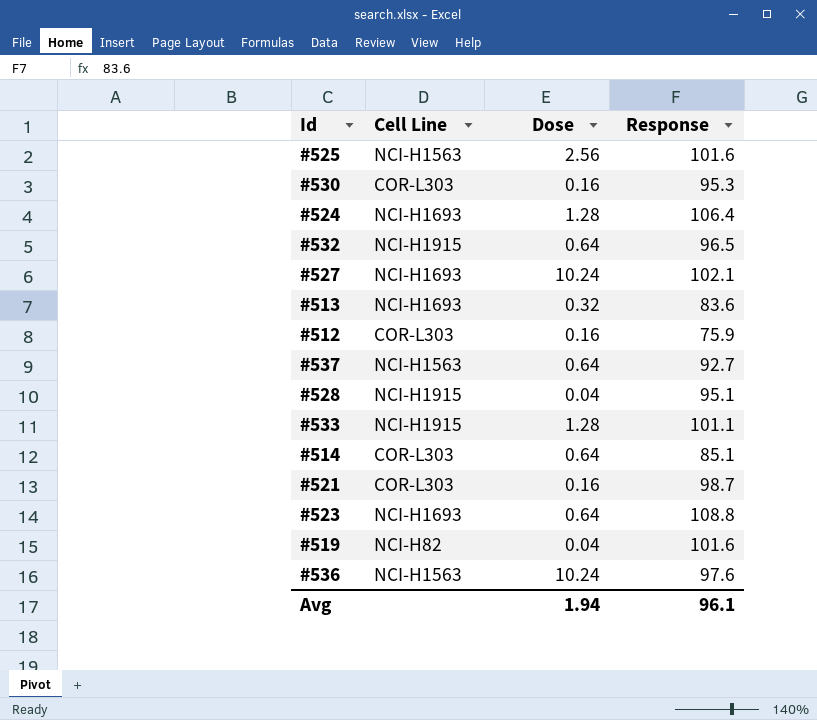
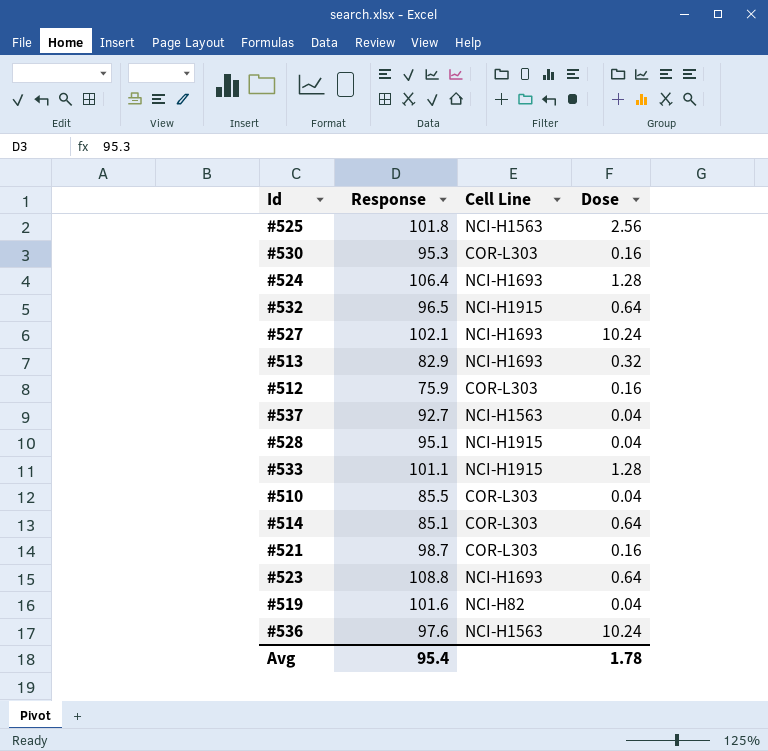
column Response | position: 4 -> 2
#525 | Response: 101.6 -> 101.8
#513 | Response: 83.6 -> 82.9
#537 | Dose: 0.64 -> 0.04
row #510: none -> 85.5 | COR-L303 | 0.04
Avg | Response: 96.1 -> 95.4
Avg | Dose: 1.94 -> 1.78

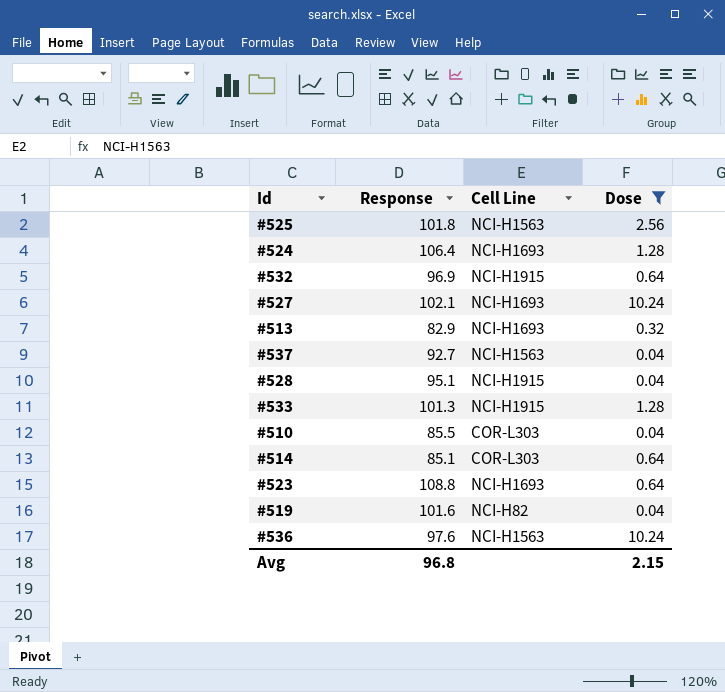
filter: none -> Dose != 0.16
#532 | Response: 96.5 -> 96.9
#533 | Response: 101.1 -> 101.3
Avg | Response: 95.4 -> 96.8
Avg | Dose: 1.78 -> 2.15

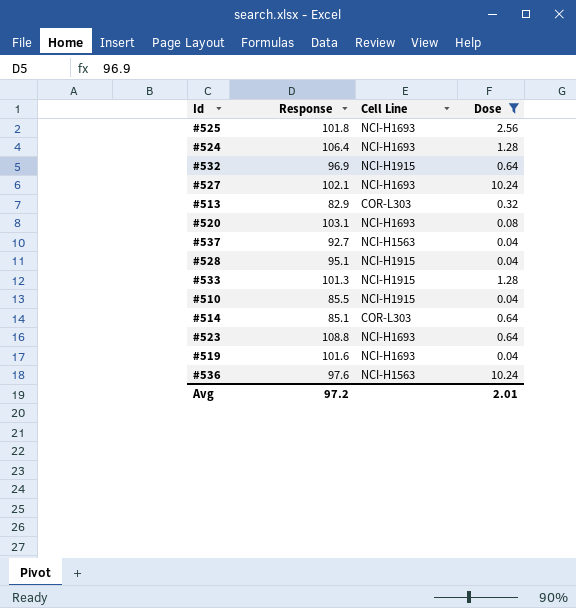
#525 | Cell Line: NCI-H1563 -> NCI-H1693
#513 | Cell Line: NCI-H1693 -> COR-L303
row #520: none -> 103.1 | NCI-H1693 | 0.08
#510 | Cell Line: COR-L303 -> NCI-H1915
#519 | Cell Line: NCI-H82 -> NCI-H1693
Avg | Response: 96.8 -> 97.2
Avg | Dose: 2.15 -> 2.01

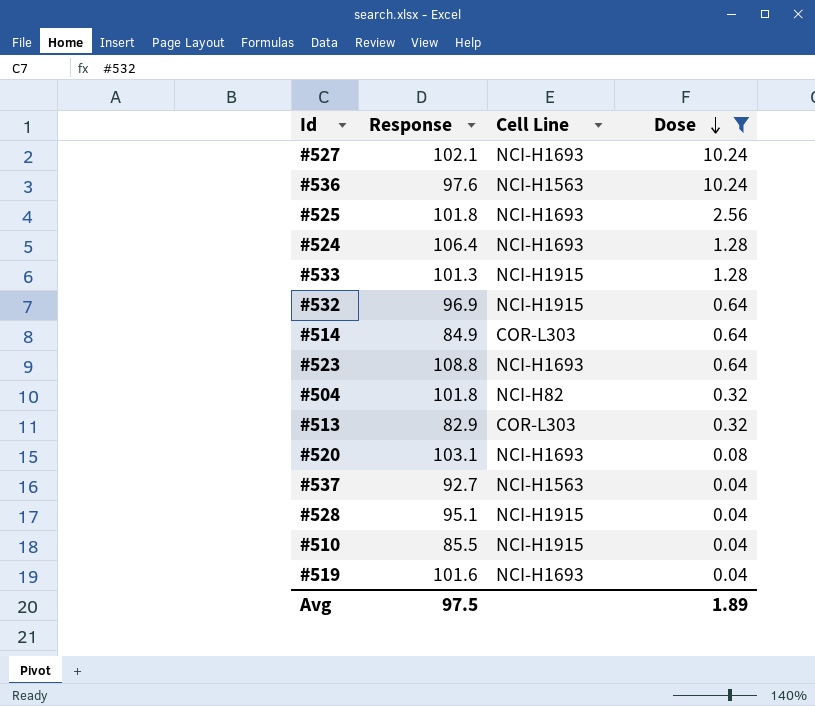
row order: none -> Dose descending
#514 | Response: 85.1 -> 84.9
row #504: none -> 101.8 | NCI-H82 | 0.32
Avg | Response: 97.2 -> 97.5
Avg | Dose: 2.01 -> 1.89

